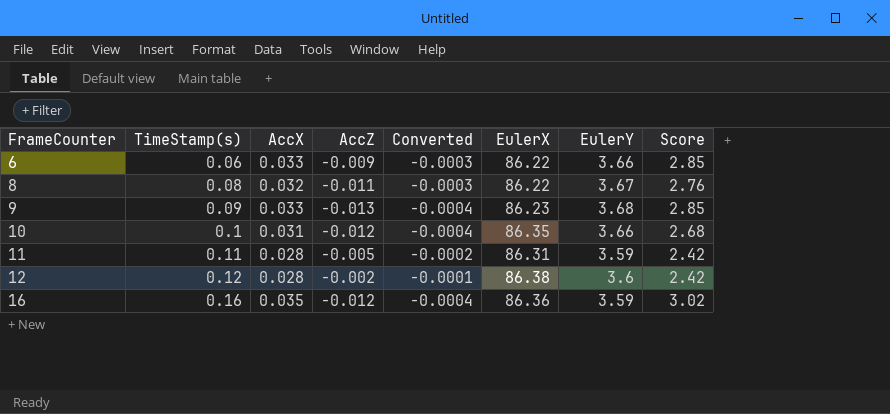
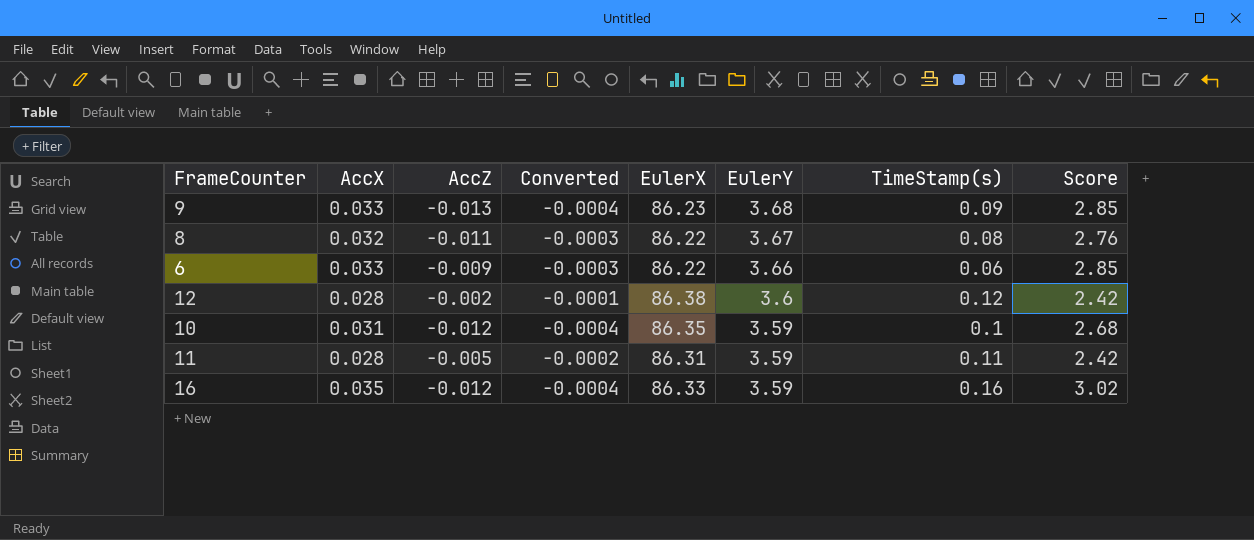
row order: FrameCounter ascending -> EulerY descending
column TimeStamp(s) | position: 2 -> 7
10 | EulerY: 3.66 -> 3.59
16 | EulerX: 86.36 -> 86.33

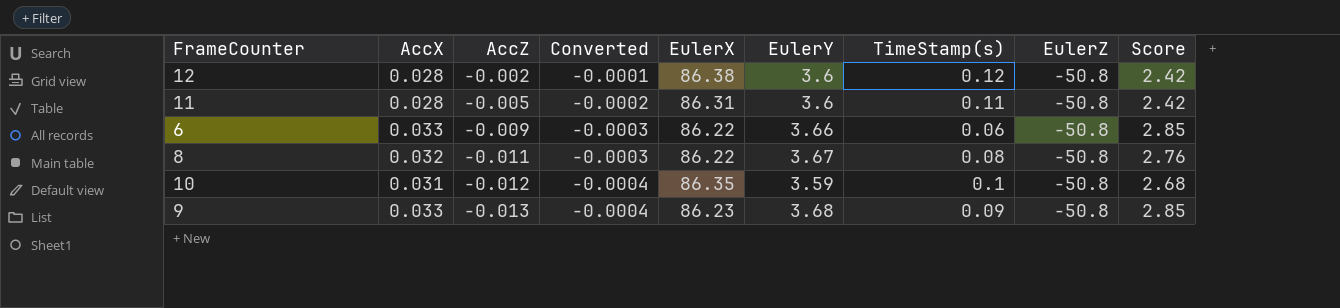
row order: EulerY descending -> AccZ descending
column EulerZ | position: none -> 8
row 16: 0.035 | -0.012 | -0.0004 | 86.33 | 3.59 | 0.16 | 3.02 -> none
11 | EulerY: 3.59 -> 3.6

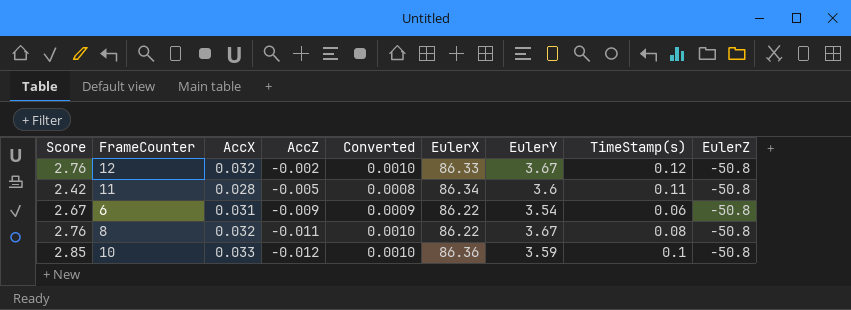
column Score | position: 9 -> 1
column Converted | formula: [AccZ] * 0.03 -> [AccX] * 0.03
row 9: 0.033 | -0.013 | -0.0004 | 86.23 | 3.68 | 0.09 | -50.8 | 2.85 -> none
12 | Score: 2.42 -> 2.76
12 | AccX: 0.028 -> 0.032
12 | EulerX: 86.38 -> 86.33
12 | EulerY: 3.6 -> 3.67
11 | EulerX: 86.31 -> 86.34
6 | Score: 2.85 -> 2.67
6 | AccX: 0.033 -> 0.031
6 | EulerY: 3.66 -> 3.54
10 | Score: 2.68 -> 2.85
10 | AccX: 0.031 -> 0.033
10 | EulerX: 86.35 -> 86.36

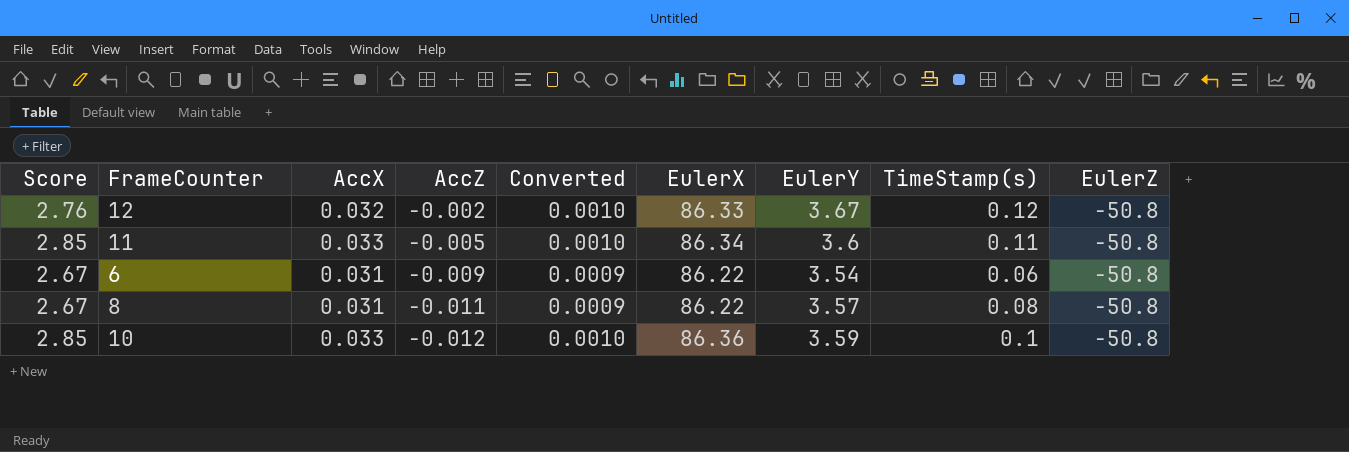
11 | Score: 2.42 -> 2.85
11 | AccX: 0.028 -> 0.033
11 | Converted: 0.0008 -> 0.0010
8 | Score: 2.76 -> 2.67
8 | AccX: 0.032 -> 0.031
8 | Converted: 0.0010 -> 0.0009
8 | EulerY: 3.67 -> 3.57

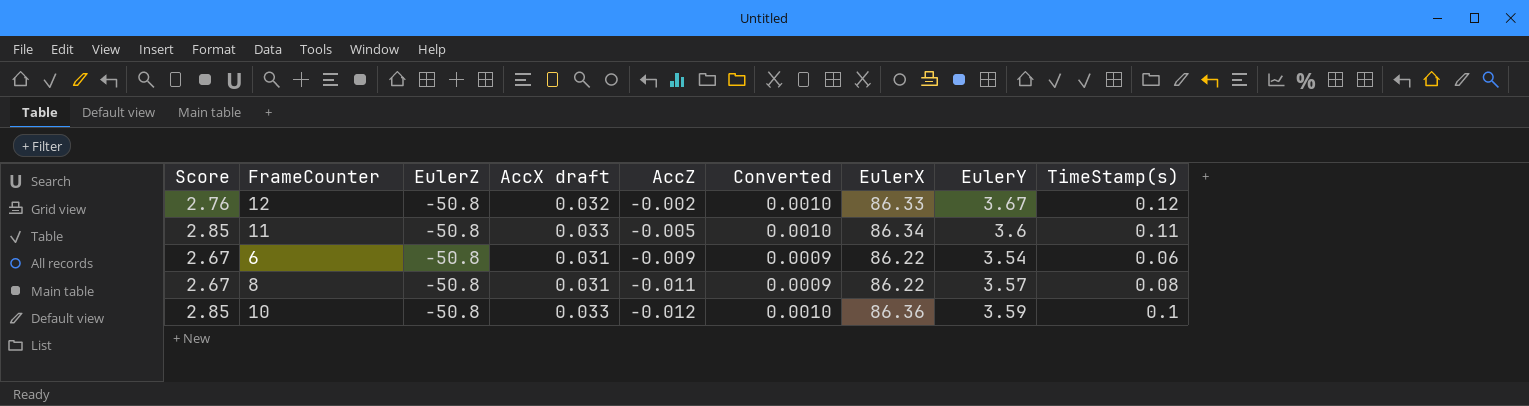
column EulerZ | position: 9 -> 3
column name: AccX -> AccX draft

